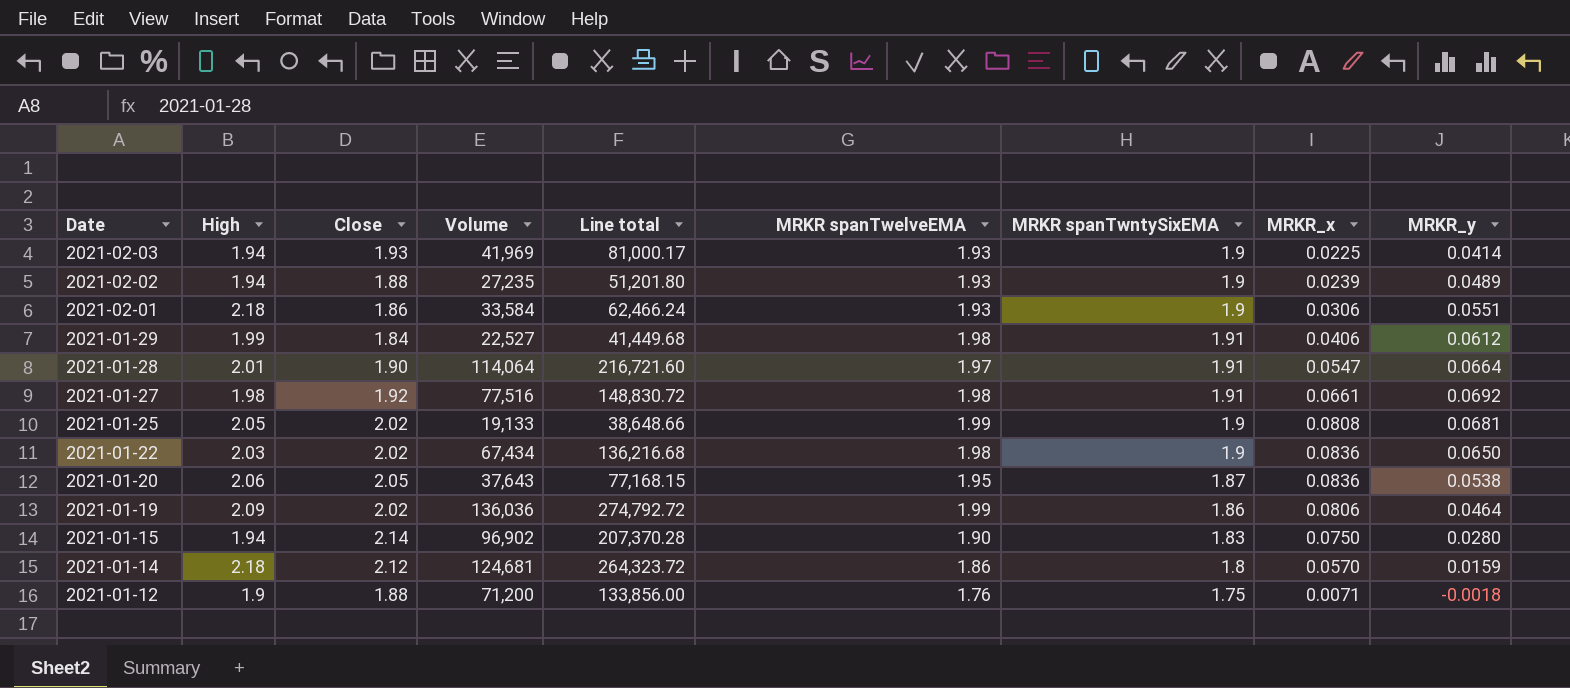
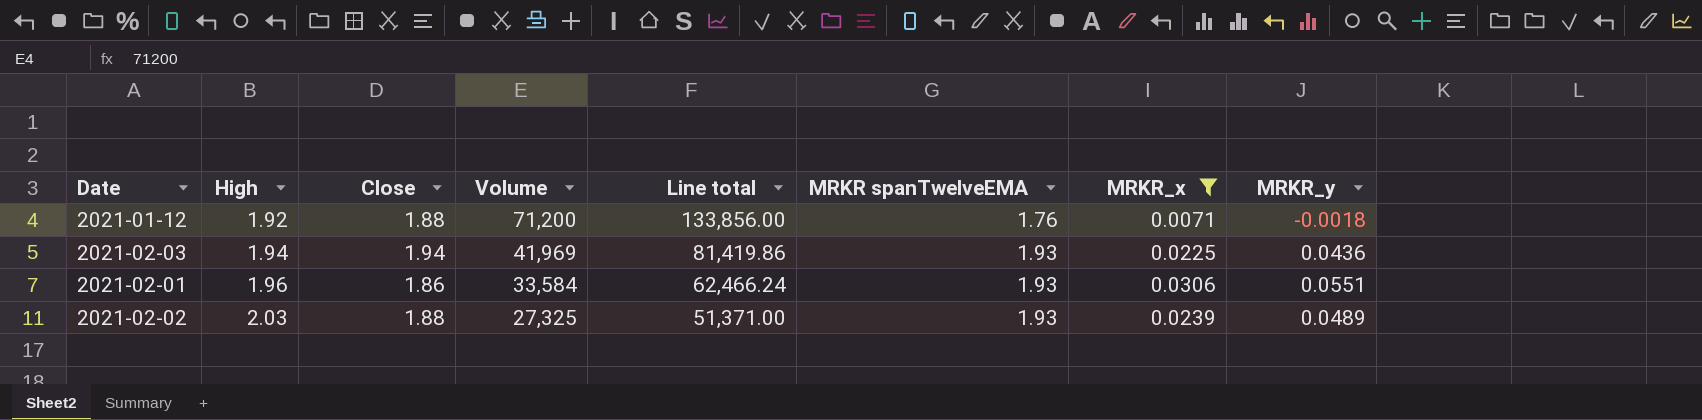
filter: none -> MRKR_x <= 0.0306
row order: Date descending -> High ascending
column MRKR spanTwntySixEMA | position: 7 -> none
2021-01-12 | High: 1.9 -> 1.92
2021-02-03 | Close: 1.93 -> 1.94
2021-02-03 | Line total: 81,000.17 -> 81,419.86
2021-02-03 | MRKR_y: 0.0414 -> 0.0436
2021-02-01 | High: 2.18 -> 1.96
2021-02-02 | High: 1.94 -> 2.03
2021-02-02 | Volume: 27,235 -> 27,325
2021-02-02 | Line total: 51,201.80 -> 51,371.00

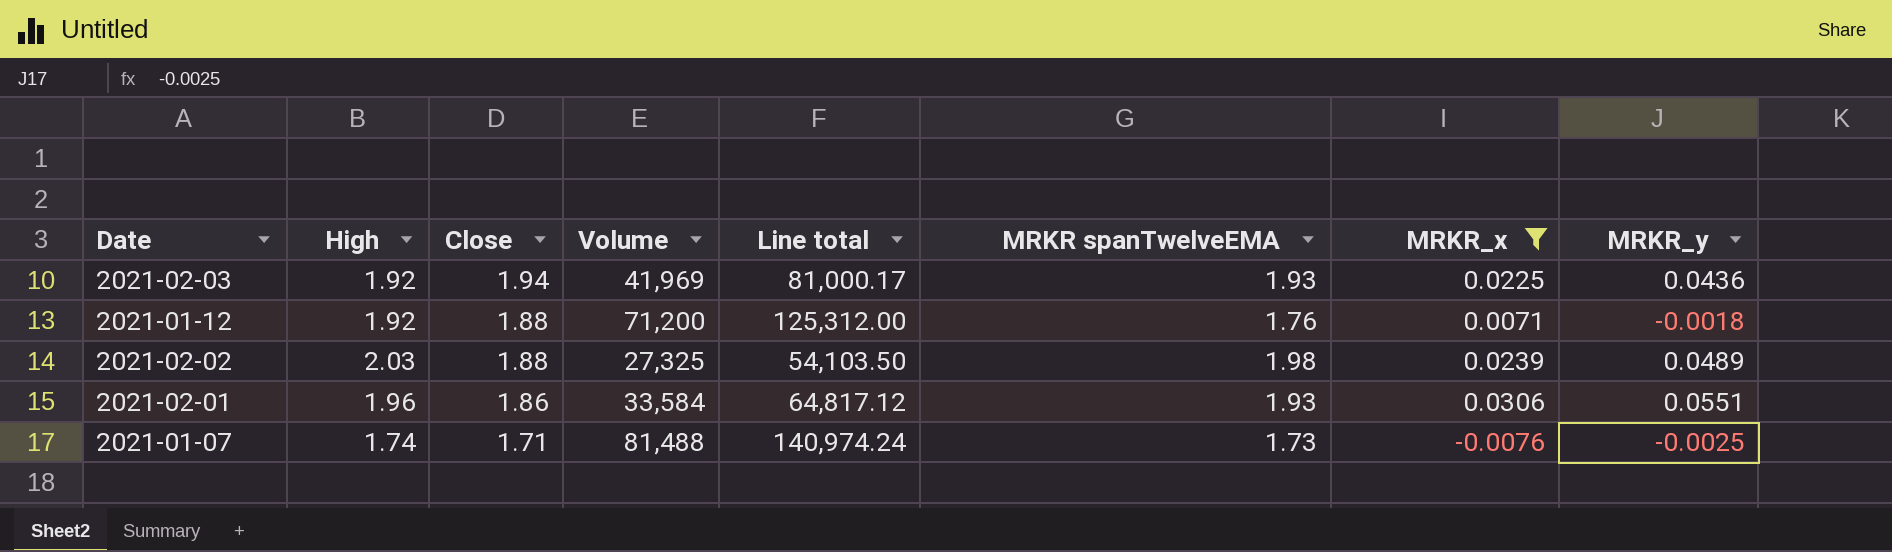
row order: High ascending -> Close descending
column Line total | formula: [Close] * [Volume] -> [Volume] * [MRKR spanTwelveEMA]
2021-02-03 | High: 1.94 -> 1.92
2021-02-02 | MRKR spanTwelveEMA: 1.93 -> 1.98
row 2021-01-07: none -> 1.74 | 1.71 | 81,488 | 140,974.24 | 1.73 | -0.0076 | -0.0025

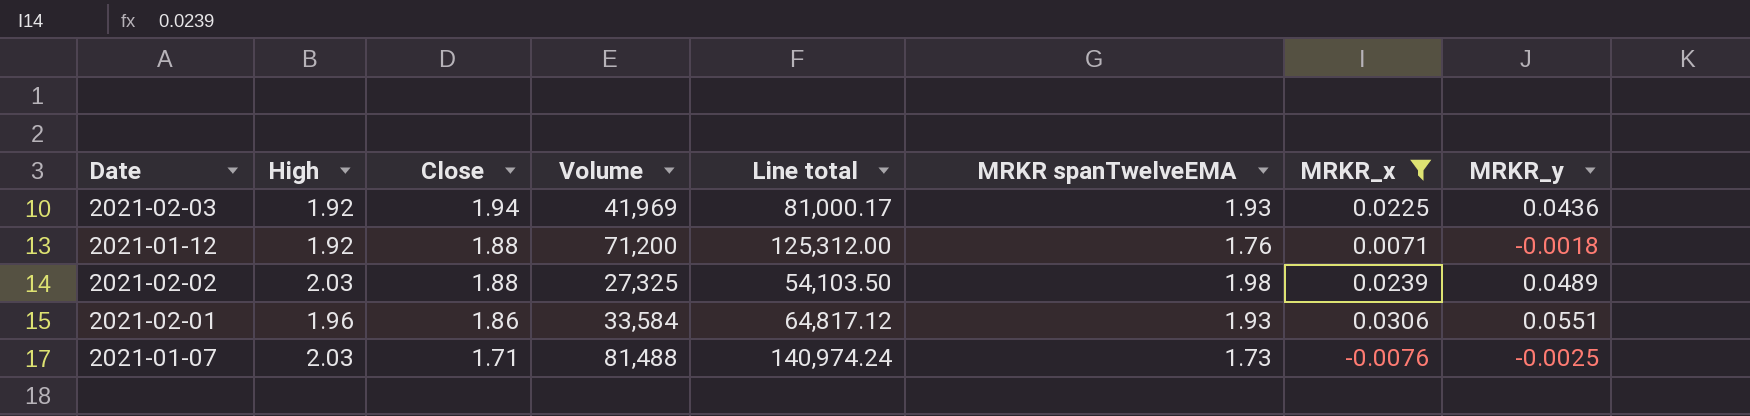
2021-01-07 | High: 1.74 -> 2.03

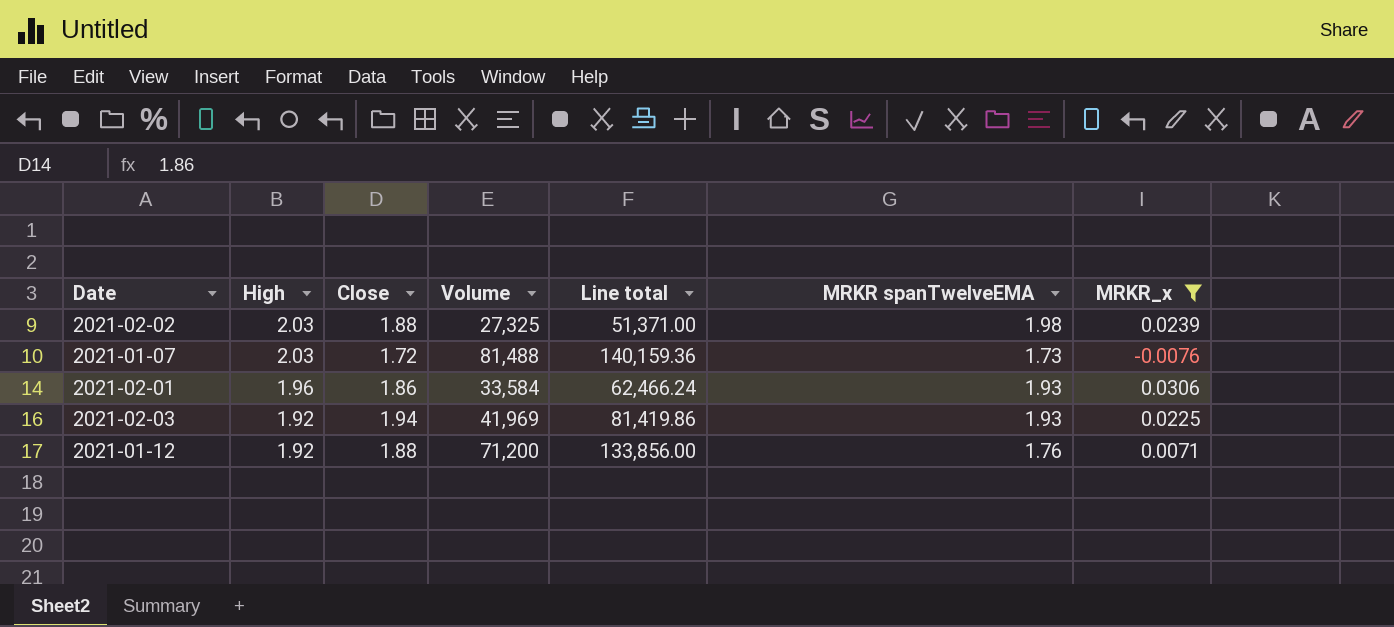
row order: Close descending -> High descending
column MRKR_y | position: 8 -> none
column Line total | formula: [Volume] * [MRKR spanTwelveEMA] -> [Close] * [Volume]
2021-01-07 | Close: 1.71 -> 1.72

